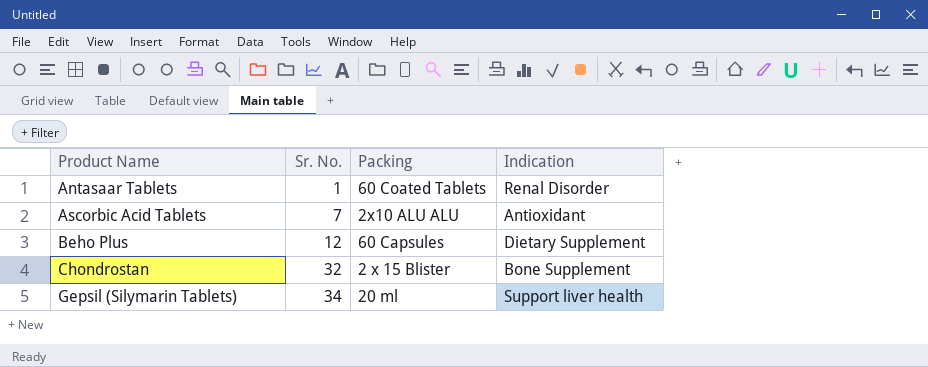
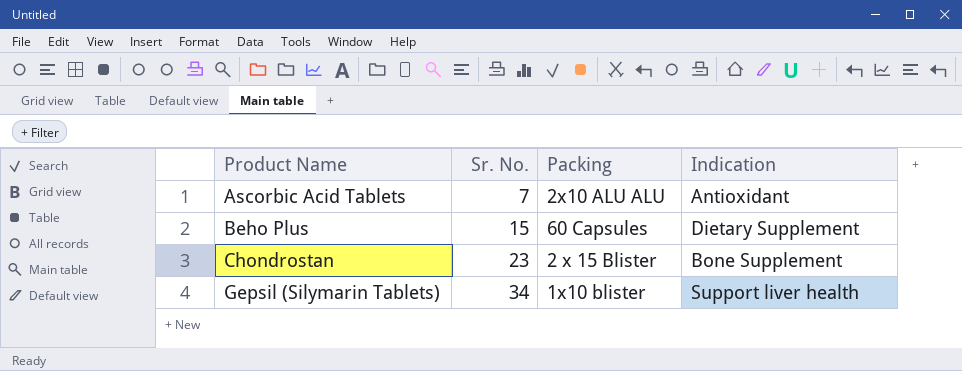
row Antasaar Tablets: 1 | 60 Coated Tablets | Renal Disorder -> none
Beho Plus | Sr. No.: 12 -> 15
Chondrostan | Sr. No.: 32 -> 23
Gepsil (Silymarin Tablets) | Packing: 20 ml -> 1x10 blister

